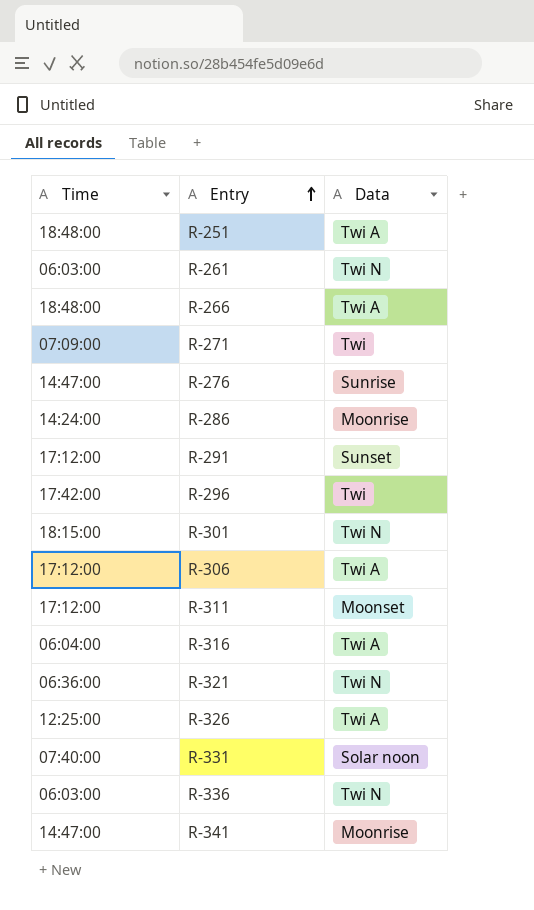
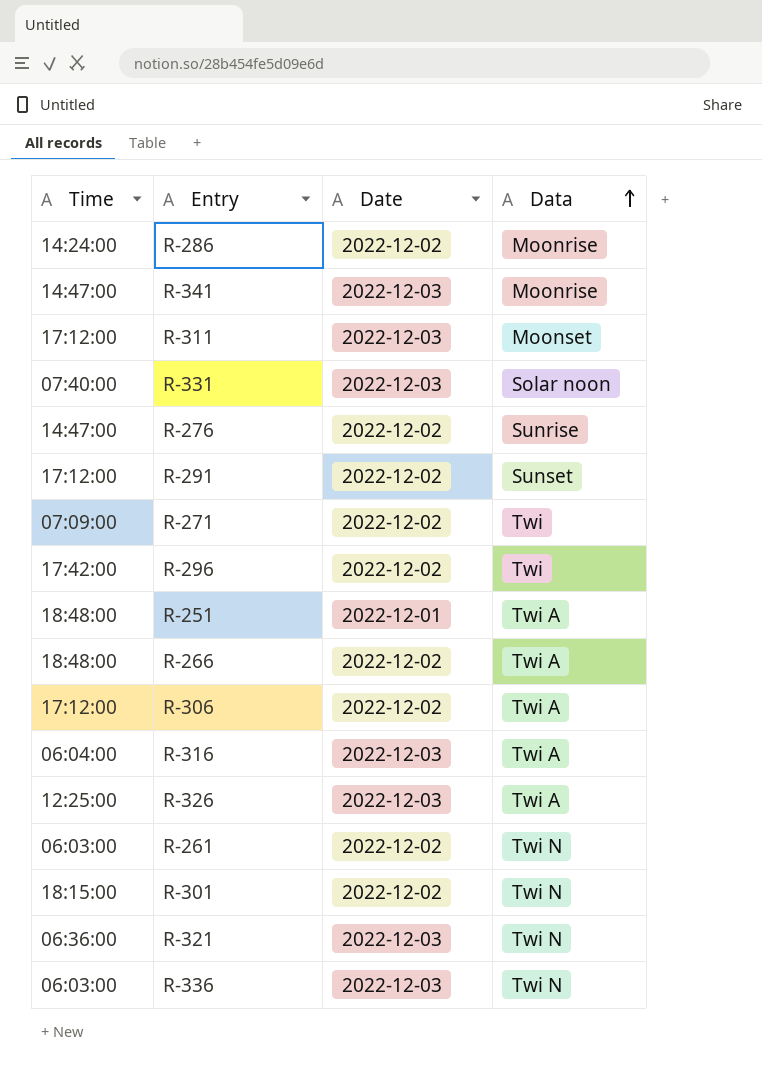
row order: Entry ascending -> Data ascending
column Date | position: none -> 3

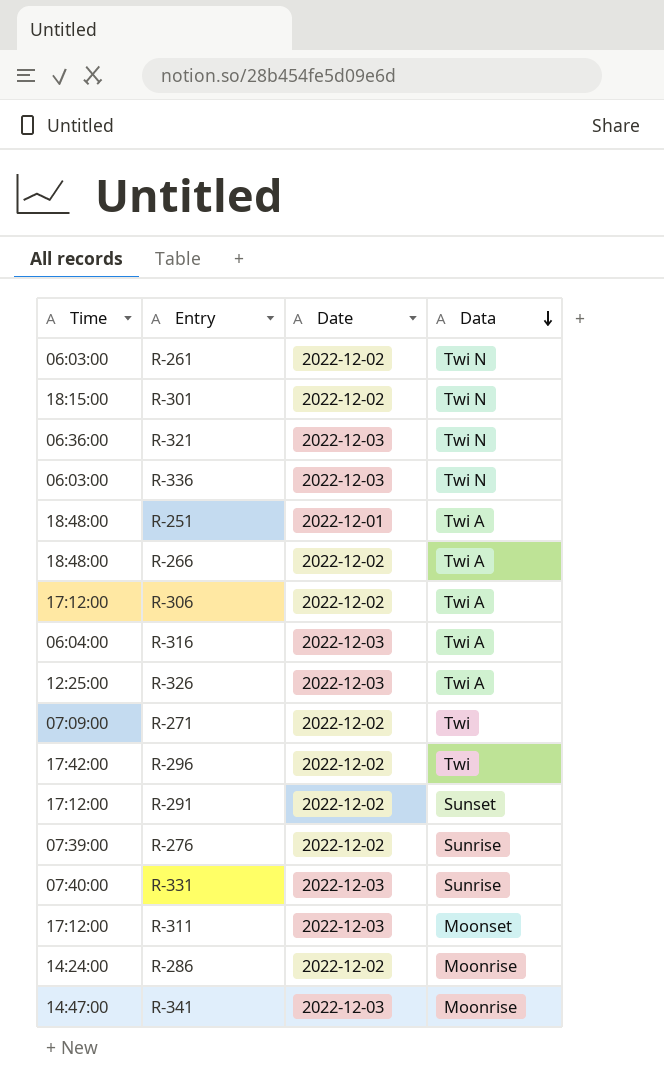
row order: Data ascending -> Data descending
R-276 | Time: 14:47:00 -> 07:39:00
R-331 | Data: Solar noon -> Sunrise

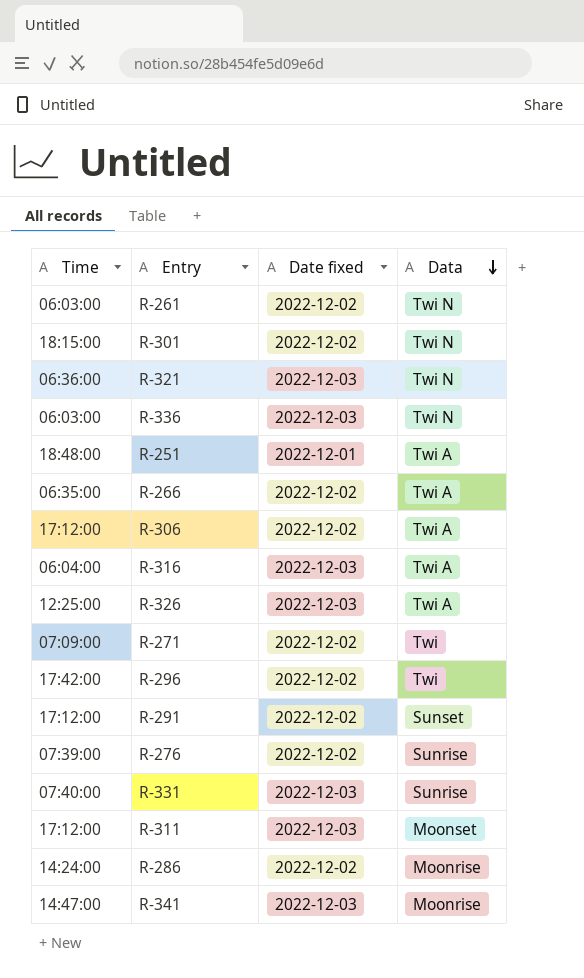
column name: Date -> Date fixed
R-266 | Time: 18:48:00 -> 06:35:00

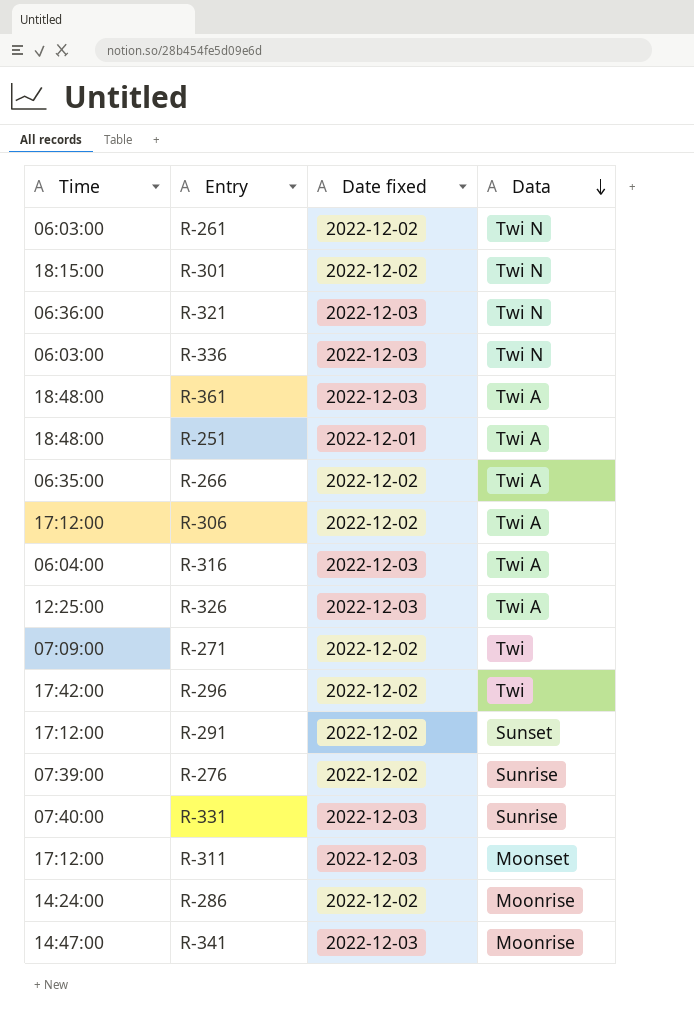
row R-361: none -> 18:48:00 | 2022-12-03 | Twi A

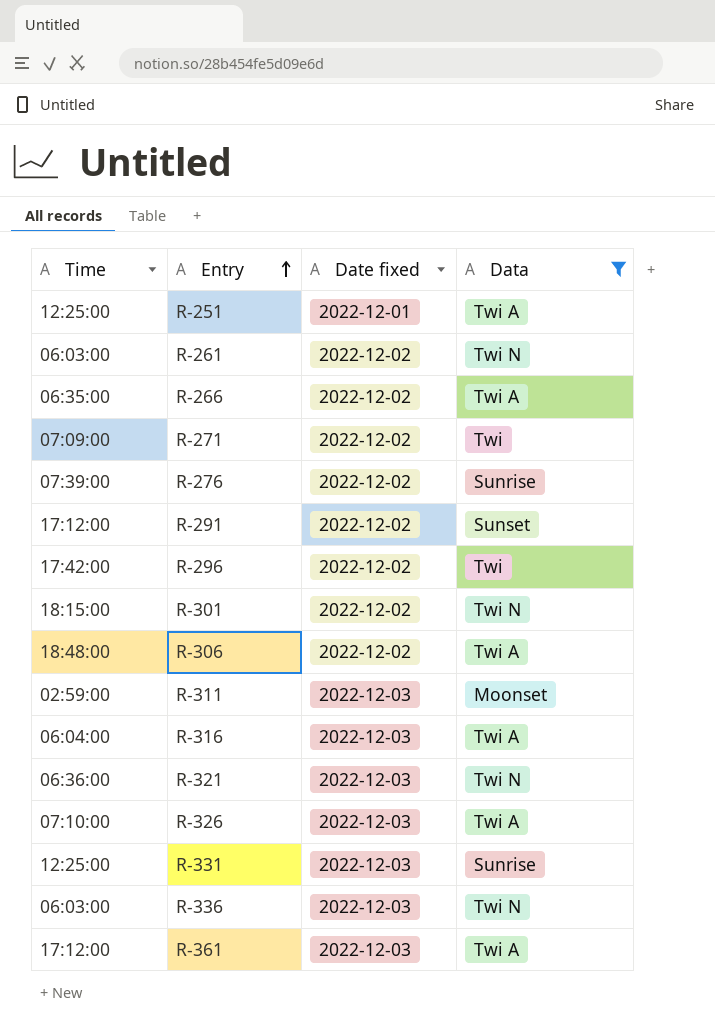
filter: none -> Data != Moonrise
row order: Data descending -> Entry ascending
R-251 | Time: 18:48:00 -> 12:25:00
R-306 | Time: 17:12:00 -> 18:48:00
R-311 | Time: 17:12:00 -> 02:59:00
R-326 | Time: 12:25:00 -> 07:10:00
R-331 | Time: 07:40:00 -> 12:25:00
R-361 | Time: 18:48:00 -> 17:12:00

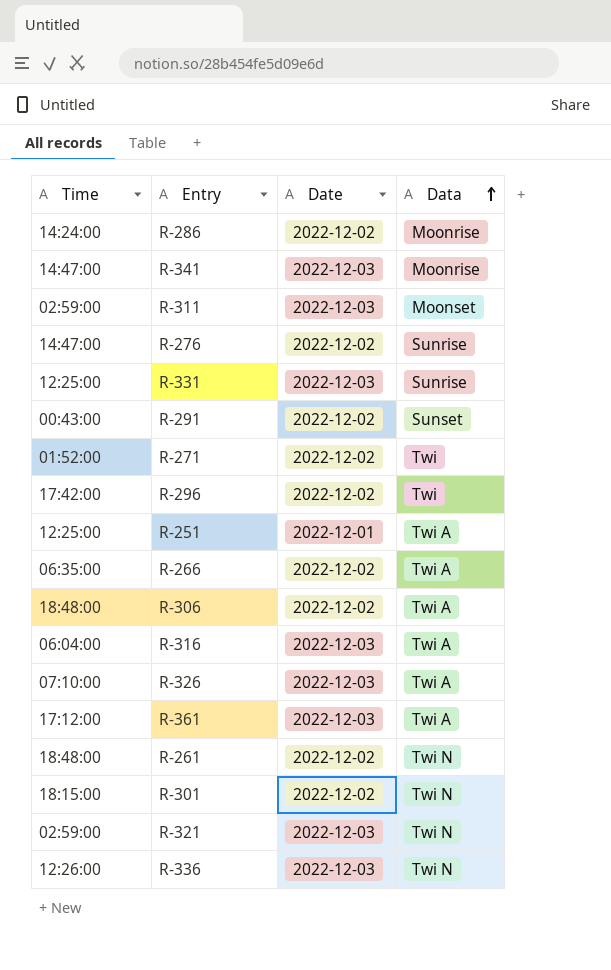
filter: Data != Moonrise -> none
row order: Entry ascending -> Data ascending
column name: Date fixed -> Date
R-276 | Time: 07:39:00 -> 14:47:00
R-291 | Time: 17:12:00 -> 00:43:00
R-271 | Time: 07:09:00 -> 01:52:00
R-261 | Time: 06:03:00 -> 18:48:00
R-321 | Time: 06:36:00 -> 02:59:00
R-336 | Time: 06:03:00 -> 12:26:00

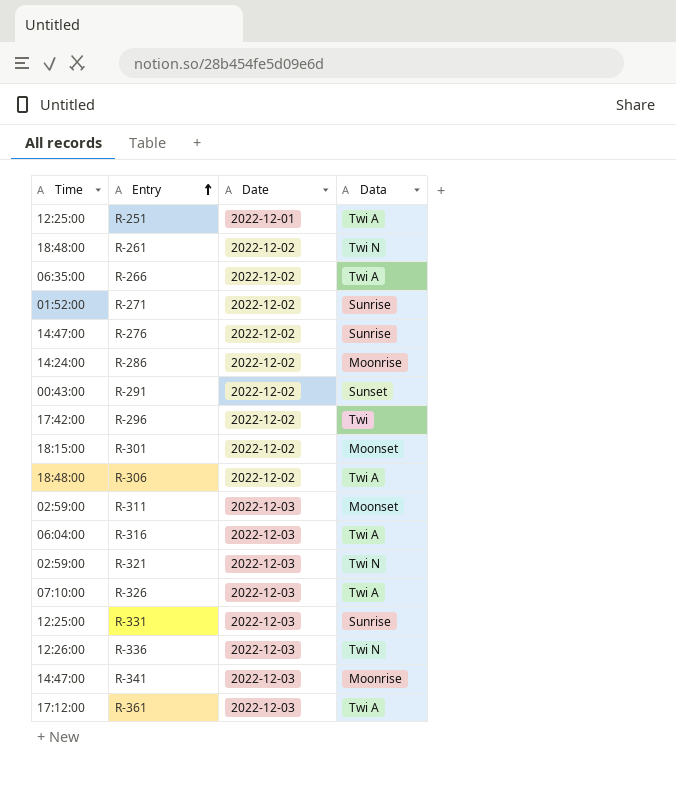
row order: Data ascending -> Entry ascending
R-271 | Data: Twi -> Sunrise
R-301 | Data: Twi N -> Moonset

